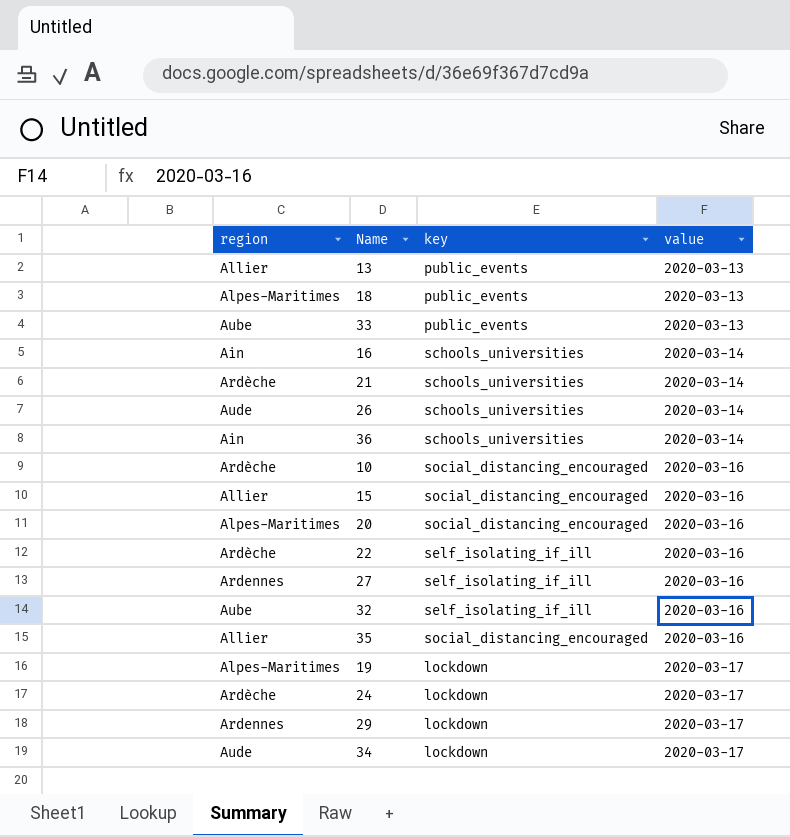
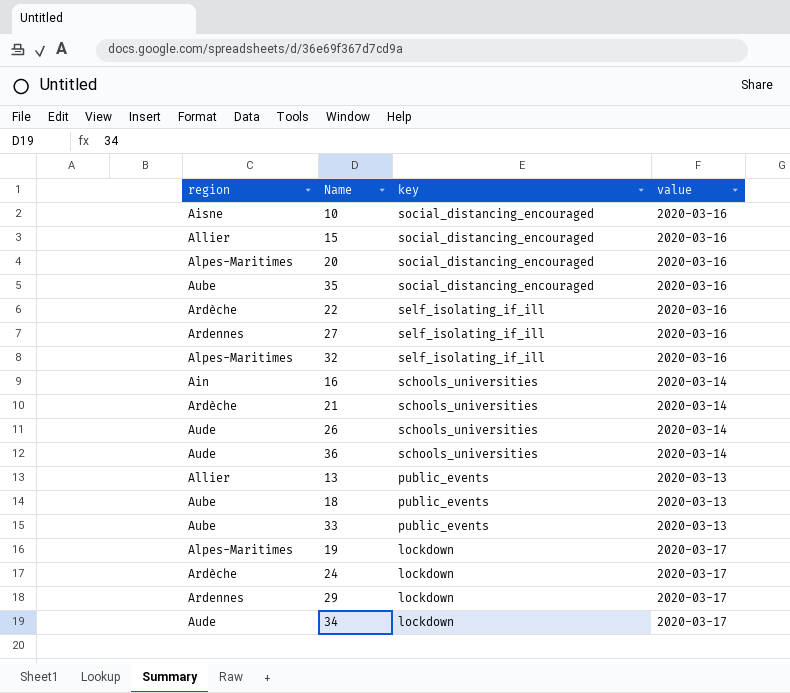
row order: value ascending -> key descending
10 | region: Ardèche -> Aisne
35 | region: Allier -> Aube
32 | region: Aube -> Alpes-Maritimes
36 | region: Ain -> Aude
18 | region: Alpes-Maritimes -> Aube

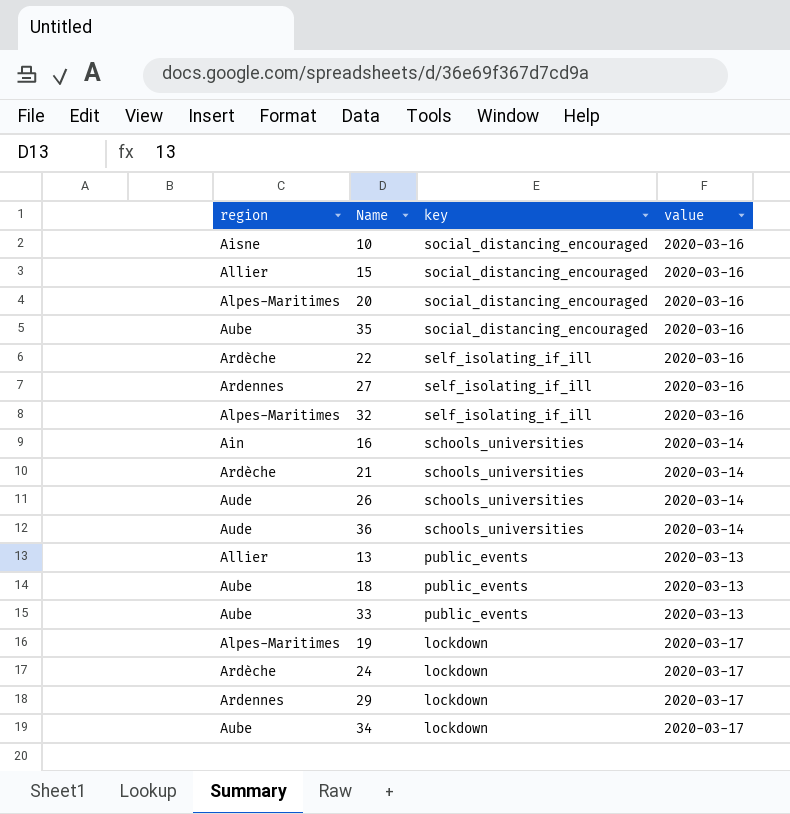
34 | region: Aude -> Aube

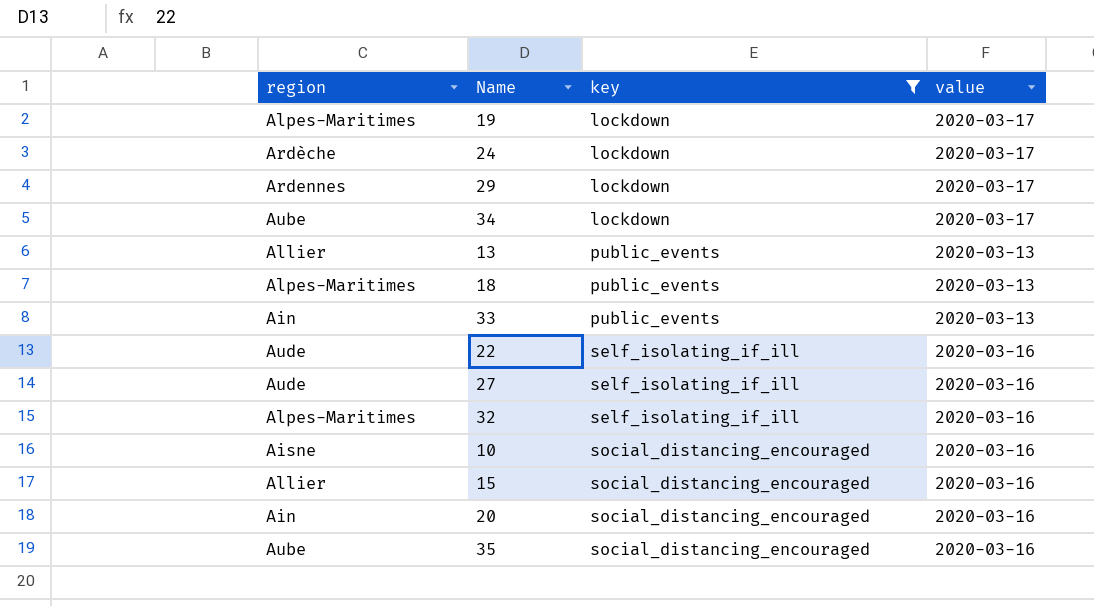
filter: none -> key != schools_universities
row order: key descending -> key ascending
18 | region: Aube -> Alpes-Maritimes
33 | region: Aube -> Ain
22 | region: Ardèche -> Aude
27 | region: Ardennes -> Aude
20 | region: Alpes-Maritimes -> Ain

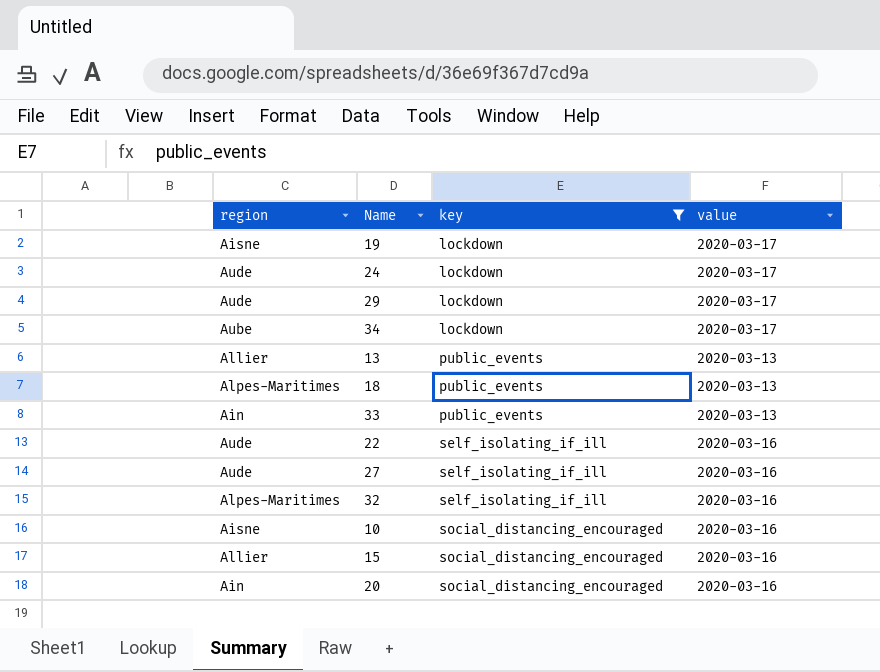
row 35: Aube | social_distancing_encouraged | 2020-03-16 -> none
19 | region: Alpes-Maritimes -> Aisne
24 | region: Ardèche -> Aude
29 | region: Ardennes -> Aude

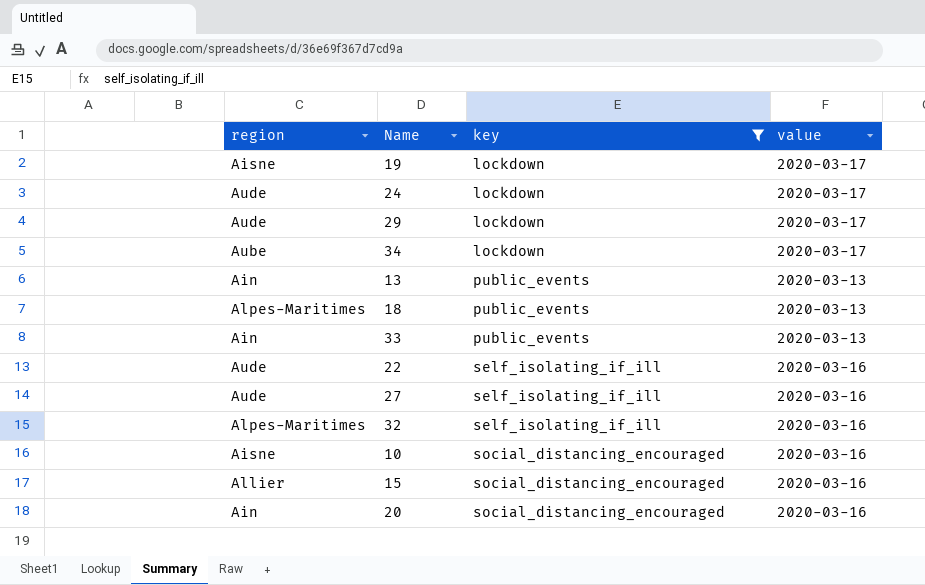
13 | region: Allier -> Ain

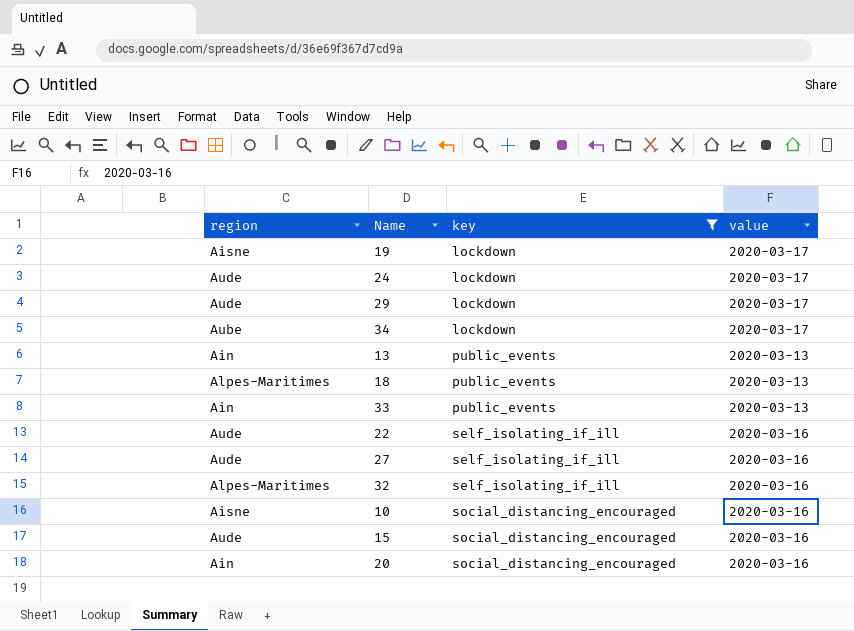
15 | region: Allier -> Aude

